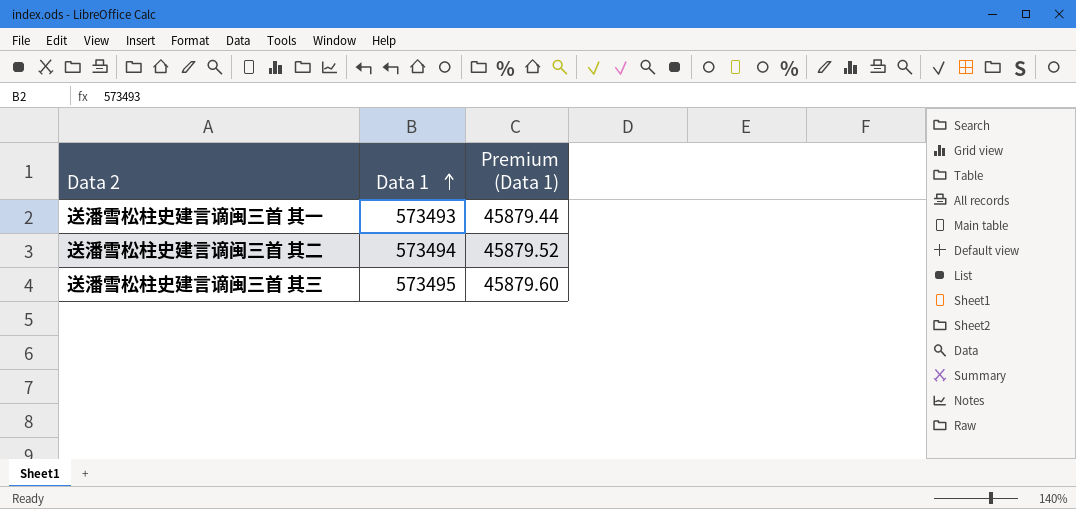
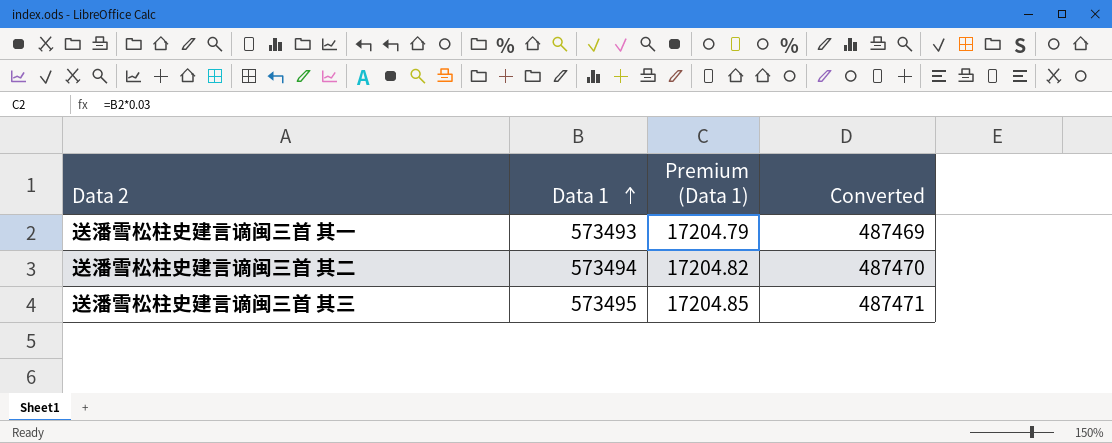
column Premium (Data 1) | formula: [Data 1] * 0.08 -> [Data 1] * 0.03
column Converted | formula: none -> [Data 1] * 0.85

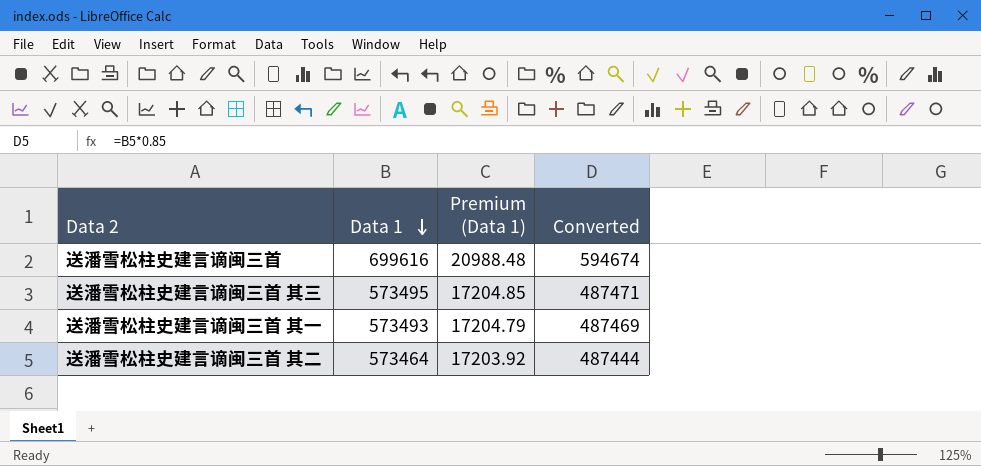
row order: Data 1 ascending -> Data 1 descending
row 送潘雪松柱史建言谪闽三首: none -> 699616 | 20988.48 | 594674
送潘雪松柱史建言谪闽三首 其二 | Data 1: 573494 -> 573464
送潘雪松柱史建言谪闽三首 其二 | Premium (Data 1): 17204.82 -> 17203.92
送潘雪松柱史建言谪闽三首 其二 | Converted: 487470 -> 487444

